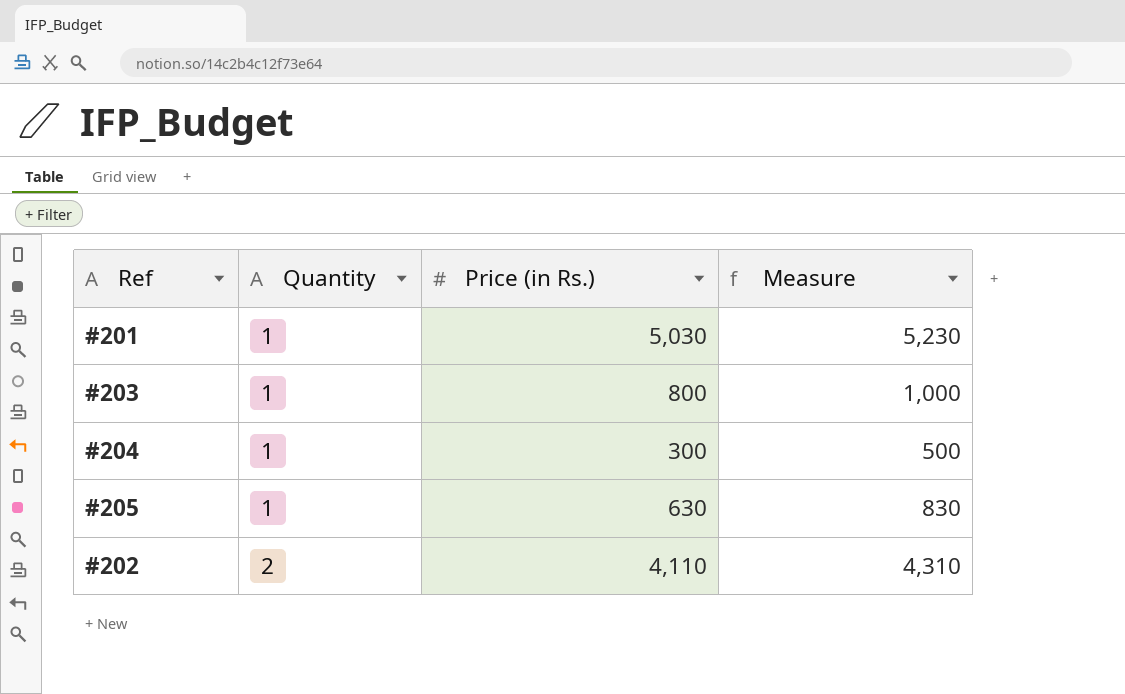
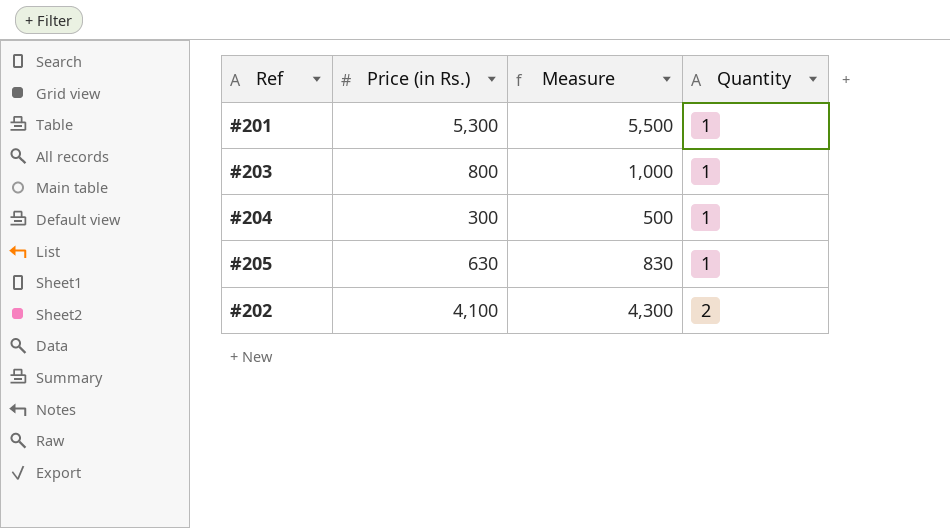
column Quantity | position: 2 -> 4
#201 | Price (in Rs.): 5,030 -> 5,300
#201 | Measure: 5,230 -> 5,500
#202 | Price (in Rs.): 4,110 -> 4,100
#202 | Measure: 4,310 -> 4,300

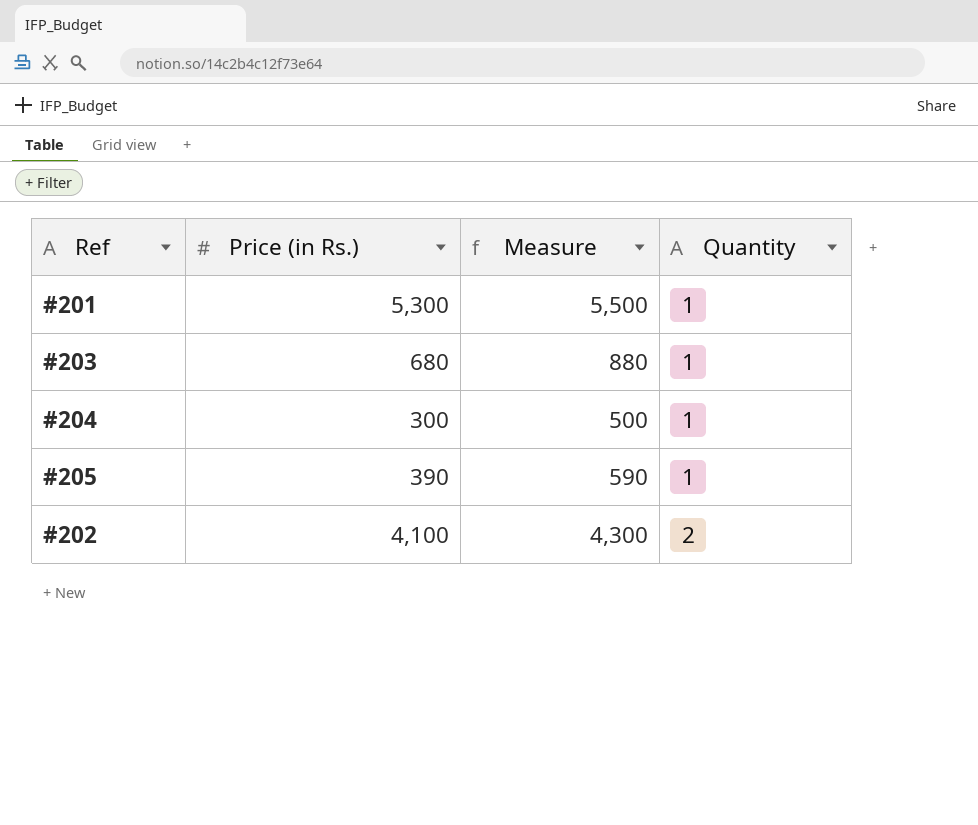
#203 | Price (in Rs.): 800 -> 680
#203 | Measure: 1,000 -> 880
#205 | Price (in Rs.): 630 -> 390
#205 | Measure: 830 -> 590

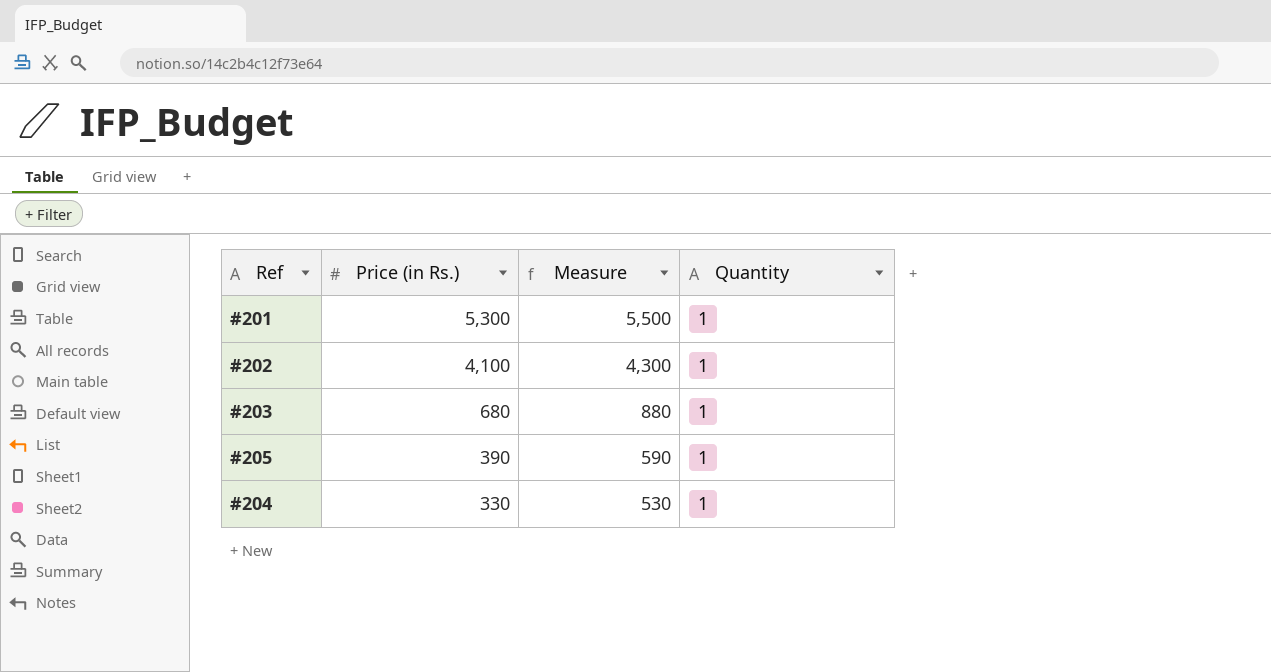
row order: Quantity ascending -> Price (in Rs.) descending
#202 | Quantity: 2 -> 1
#204 | Price (in Rs.): 300 -> 330
#204 | Measure: 500 -> 530

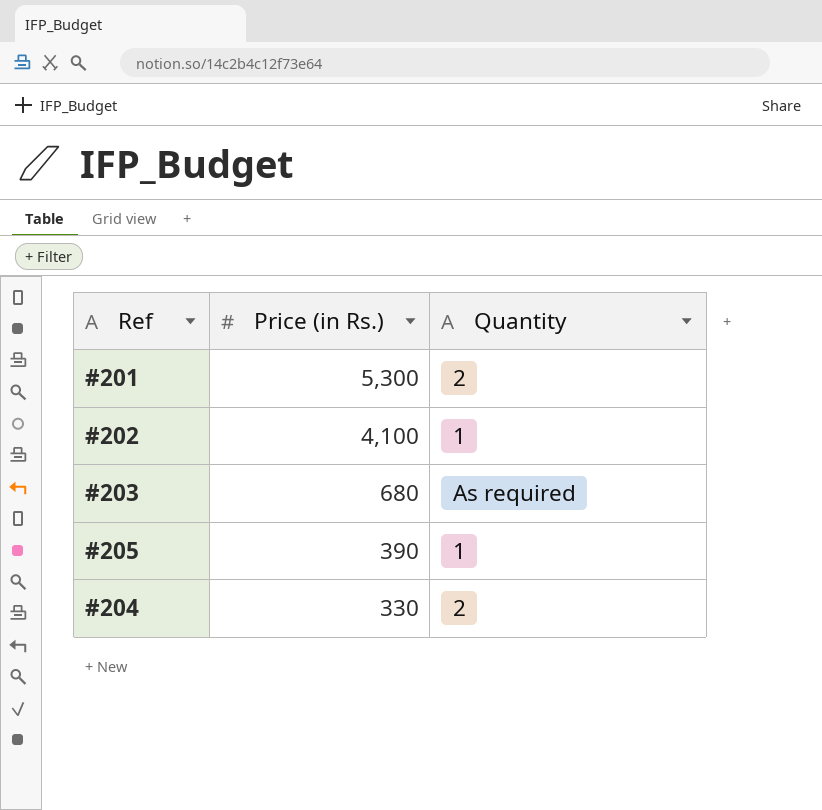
column Measure | formula: [Price (in Rs.)] + 200 -> none
#201 | Quantity: 1 -> 2
#203 | Quantity: 1 -> As required
#204 | Quantity: 1 -> 2

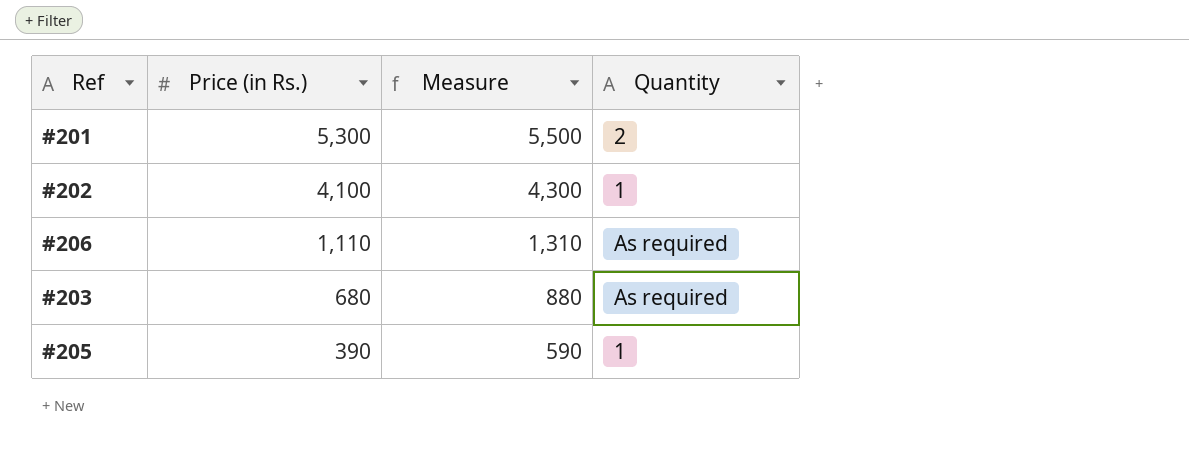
column Measure | formula: none -> [Price (in Rs.)] + 200
row #204: 330 | 2 -> none
row #206: none -> 1,110 | 1,310 | As required

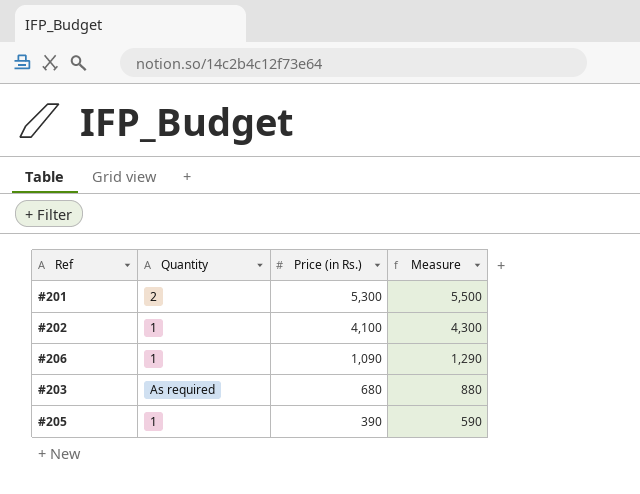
column Quantity | position: 4 -> 2
#206 | Quantity: As required -> 1
#206 | Price (in Rs.): 1,110 -> 1,090
#206 | Measure: 1,310 -> 1,290

